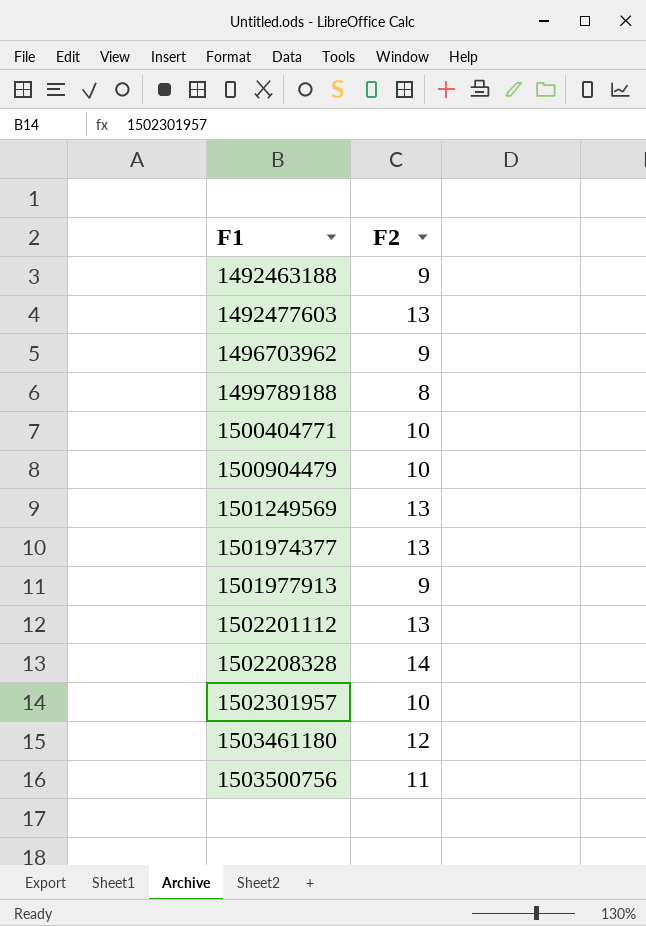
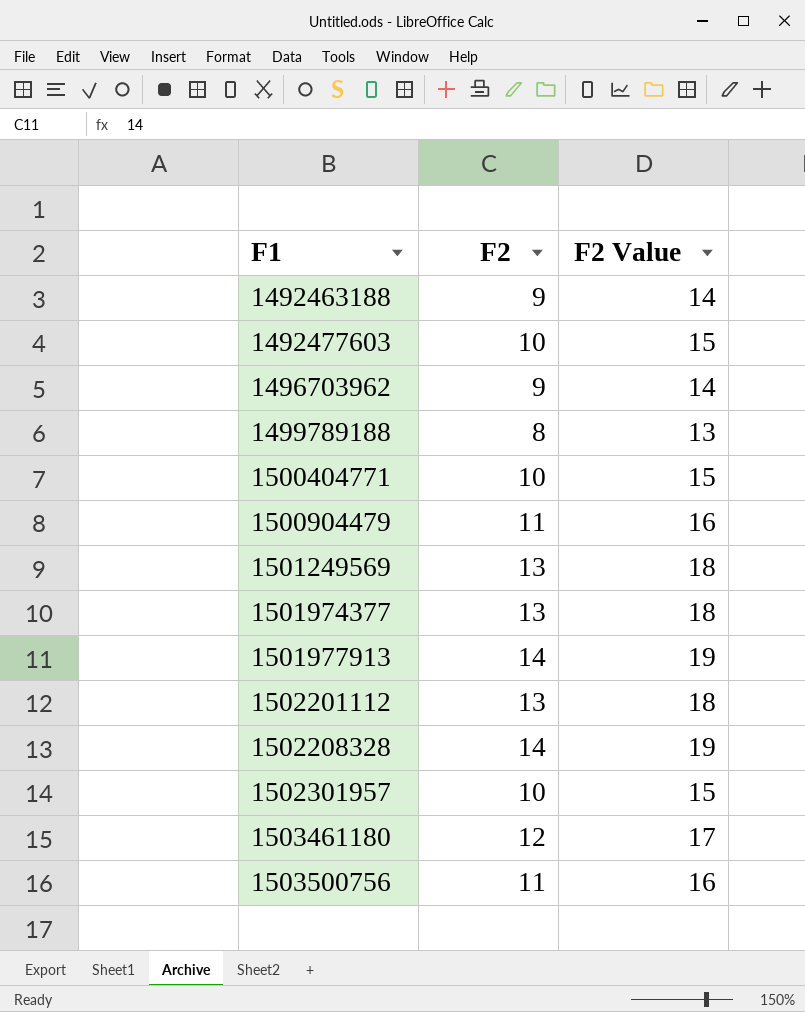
column F2 Value | formula: none -> [F2] + 5
1492477603 | F2: 13 -> 10
1500904479 | F2: 10 -> 11
1501977913 | F2: 9 -> 14

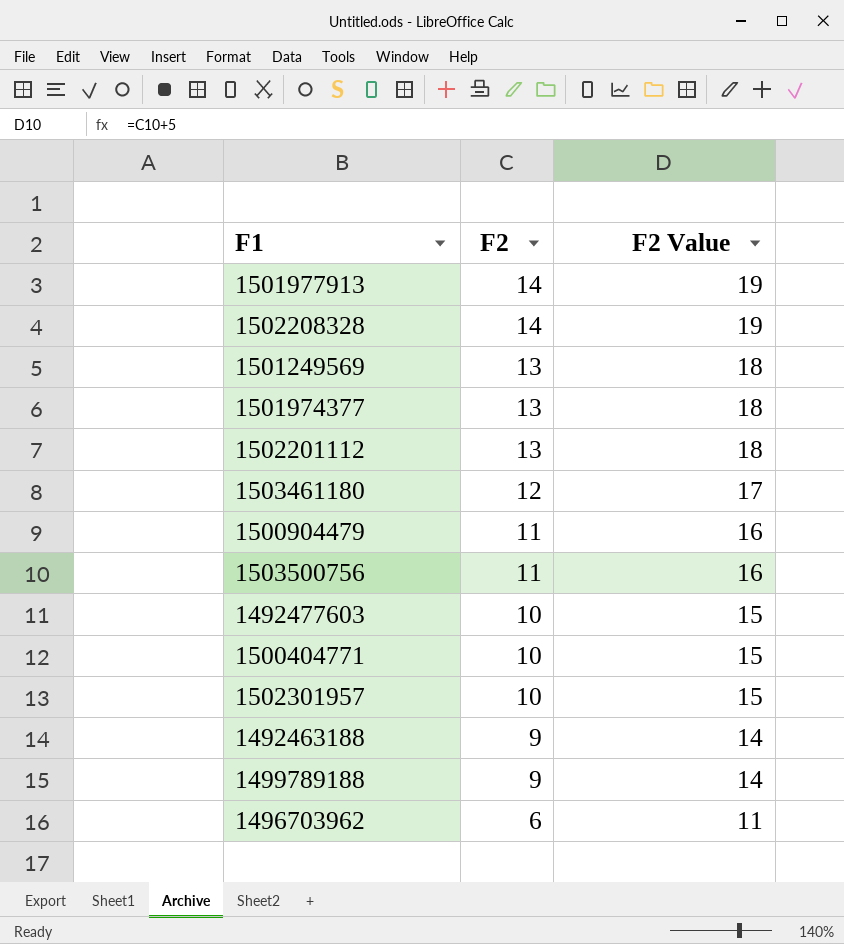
row order: F1 ascending -> F2 descending
1499789188 | F2: 8 -> 9
1499789188 | F2 Value: 13 -> 14
1496703962 | F2: 9 -> 6
1496703962 | F2 Value: 14 -> 11

